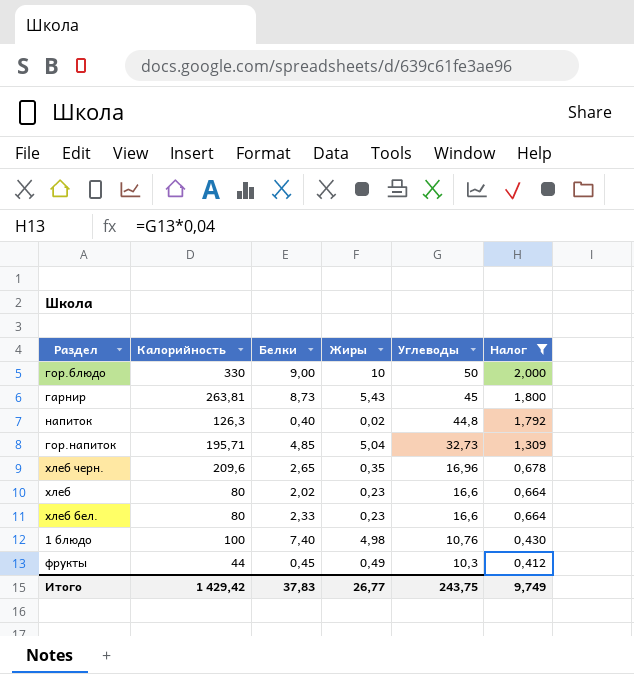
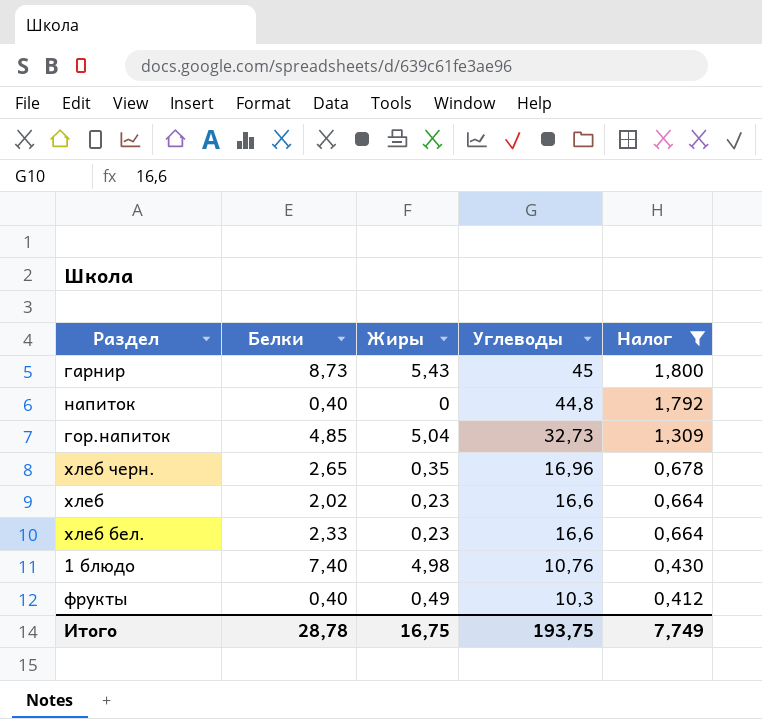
column Калорийность | position: 2 -> none
row гор.блюдо: 330 | 9,00 | 10 | 50 | 2,000 -> none
напиток | Жиры: 0,02 -> 0
фрукты | Белки: 0,45 -> 0,40
Итого | Белки: 37,83 -> 28,78
Итого | Жиры: 26,77 -> 16,75
Итого | Углеводы: 243,75 -> 193,75
Итого | Налог: 9,749 -> 7,749

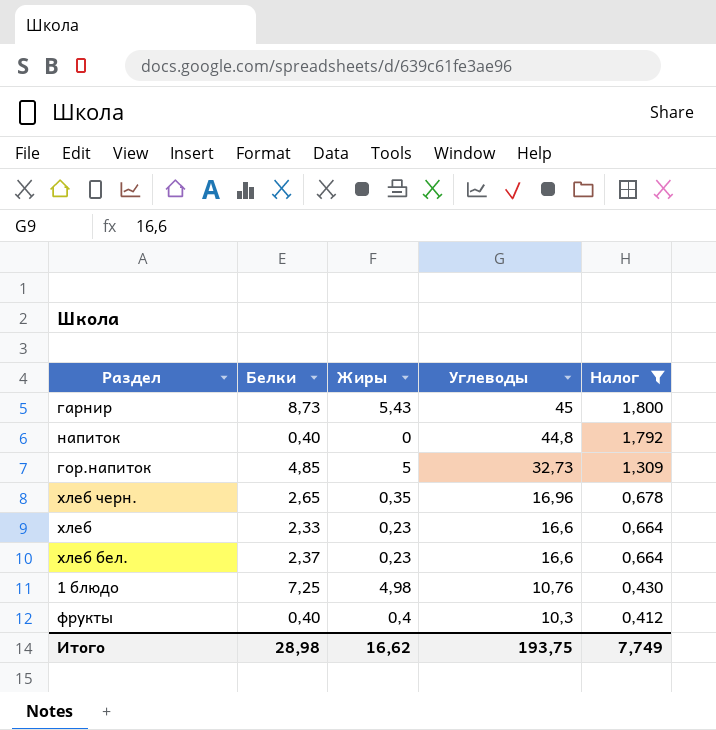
гор.напиток | Жиры: 5,04 -> 5
хлеб | Белки: 2,02 -> 2,33
хлеб бел. | Белки: 2,33 -> 2,37
1 блюдо | Белки: 7,40 -> 7,25
фрукты | Жиры: 0,49 -> 0,4
Итого | Белки: 28,78 -> 28,98
Итого | Жиры: 16,75 -> 16,62

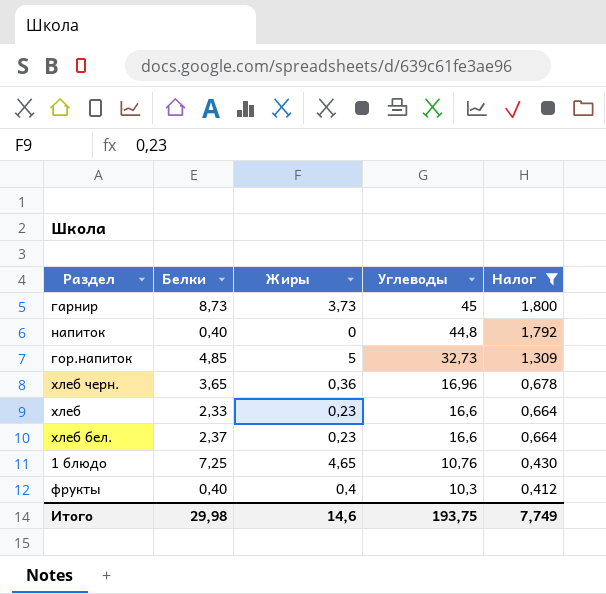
гарнир | Жиры: 5,43 -> 3,73
хлеб черн. | Белки: 2,65 -> 3,65
хлеб черн. | Жиры: 0,35 -> 0,36
1 блюдо | Жиры: 4,98 -> 4,65
Итого | Белки: 28,98 -> 29,98
Итого | Жиры: 16,62 -> 14,6

